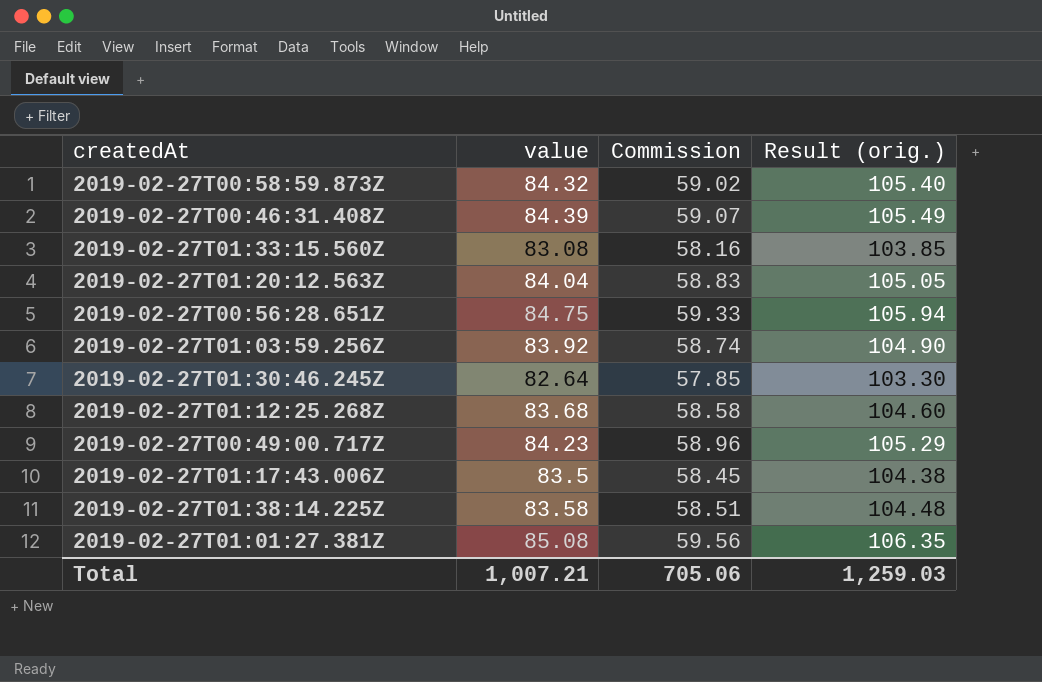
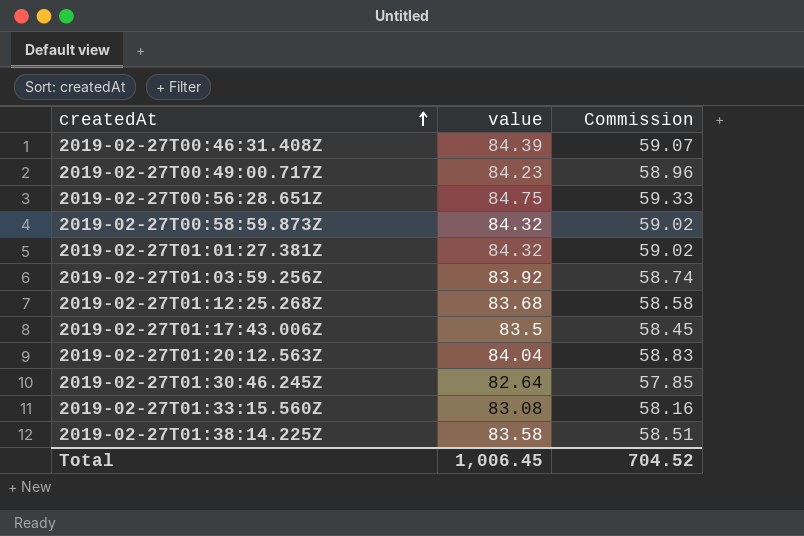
row order: none -> createdAt ascending
column Result (orig.) | formula: [value] * 1.25 -> none
2019-02-27T01:01:27.381Z | value: 85.08 -> 84.32
2019-02-27T01:01:27.381Z | Commission: 59.56 -> 59.02
Total | value: 1,007.21 -> 1,006.45
Total | Commission: 705.06 -> 704.52

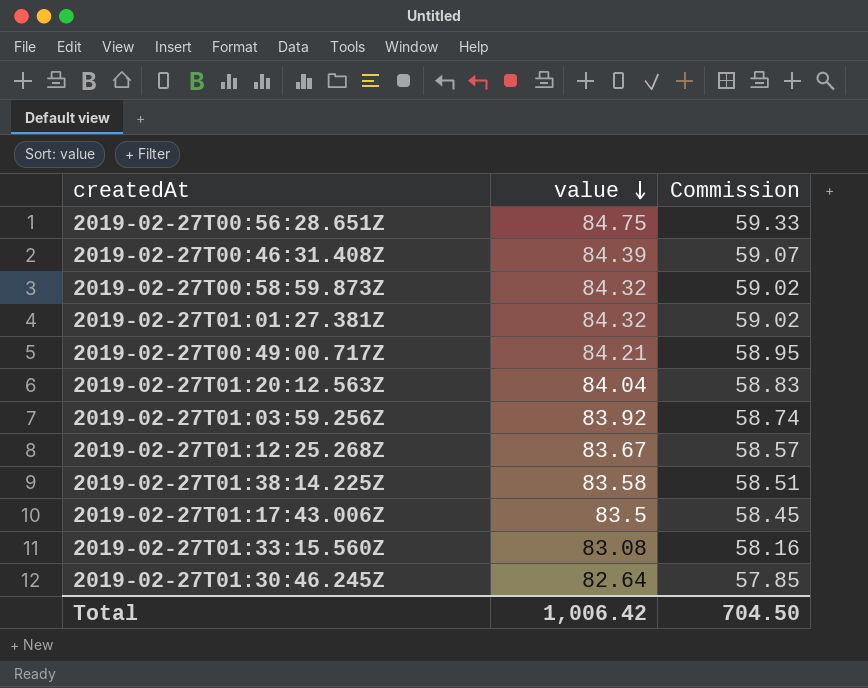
row order: createdAt ascending -> value descending
2019-02-27T00:49:00.717Z | value: 84.23 -> 84.21
2019-02-27T00:49:00.717Z | Commission: 58.96 -> 58.95
2019-02-27T01:12:25.268Z | value: 83.68 -> 83.67
2019-02-27T01:12:25.268Z | Commission: 58.58 -> 58.57
Total | value: 1,006.45 -> 1,006.42
Total | Commission: 704.52 -> 704.50

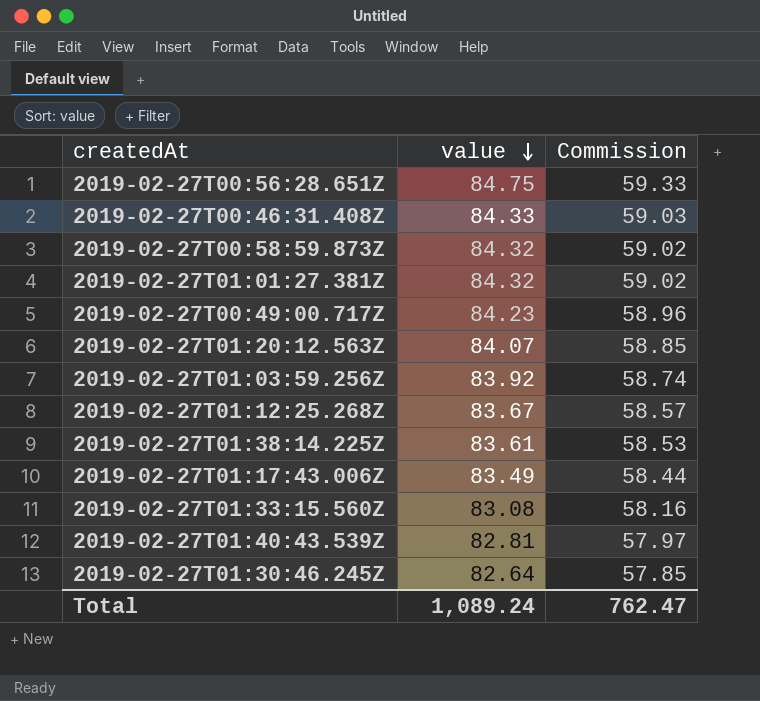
2019-02-27T00:46:31.408Z | value: 84.39 -> 84.33
2019-02-27T00:46:31.408Z | Commission: 59.07 -> 59.03
2019-02-27T00:49:00.717Z | value: 84.21 -> 84.23
2019-02-27T00:49:00.717Z | Commission: 58.95 -> 58.96
2019-02-27T01:20:12.563Z | value: 84.04 -> 84.07
2019-02-27T01:20:12.563Z | Commission: 58.83 -> 58.85
2019-02-27T01:38:14.225Z | value: 83.58 -> 83.61
2019-02-27T01:38:14.225Z | Commission: 58.51 -> 58.53
2019-02-27T01:17:43.006Z | value: 83.5 -> 83.49
2019-02-27T01:17:43.006Z | Commission: 58.45 -> 58.44
row 2019-02-27T01:40:43.539Z: none -> 82.81 | 57.97
Total | value: 1,006.42 -> 1,089.24
Total | Commission: 704.50 -> 762.47

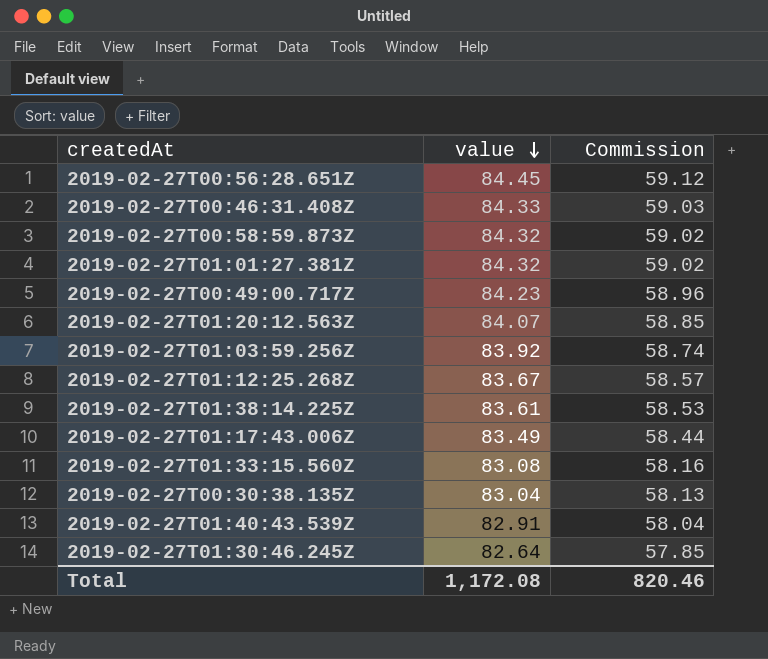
2019-02-27T00:56:28.651Z | value: 84.75 -> 84.45
2019-02-27T00:56:28.651Z | Commission: 59.33 -> 59.12
row 2019-02-27T00:30:38.135Z: none -> 83.04 | 58.13
2019-02-27T01:40:43.539Z | value: 82.81 -> 82.91
2019-02-27T01:40:43.539Z | Commission: 57.97 -> 58.04
Total | value: 1,089.24 -> 1,172.08
Total | Commission: 762.47 -> 820.46

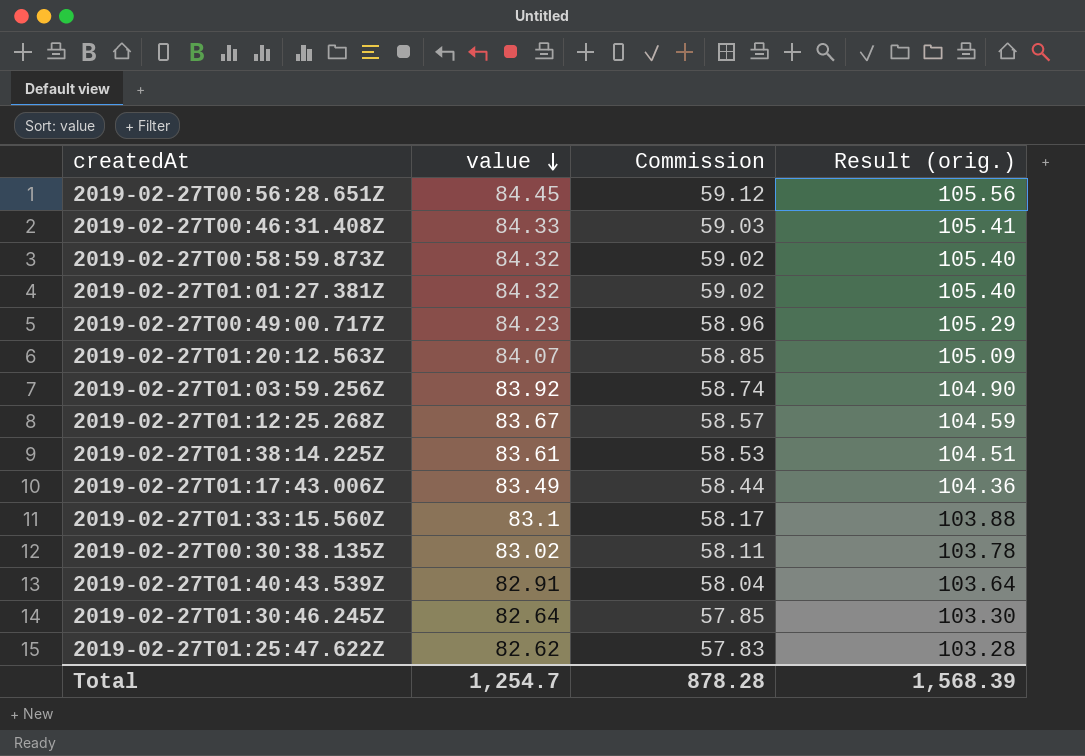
column Result (orig.) | formula: none -> [value] * 1.25
2019-02-27T01:33:15.560Z | value: 83.08 -> 83.1
2019-02-27T01:33:15.560Z | Commission: 58.16 -> 58.17
2019-02-27T00:30:38.135Z | value: 83.04 -> 83.02
2019-02-27T00:30:38.135Z | Commission: 58.13 -> 58.11
row 2019-02-27T01:25:47.622Z: none -> 82.62 | 57.83 | 103.28
Total | value: 1,172.08 -> 1,254.7
Total | Commission: 820.46 -> 878.28

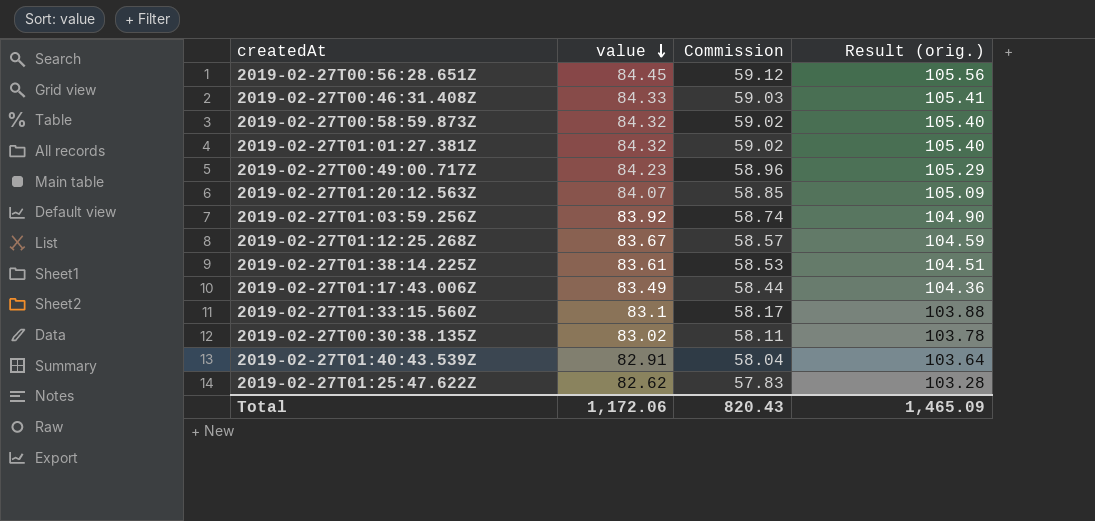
row 2019-02-27T01:30:46.245Z: 82.64 | 57.85 | 103.30 -> none
Total | value: 1,254.7 -> 1,172.06
Total | Commission: 878.28 -> 820.43
Total | Result (orig.): 1,568.39 -> 1,465.09

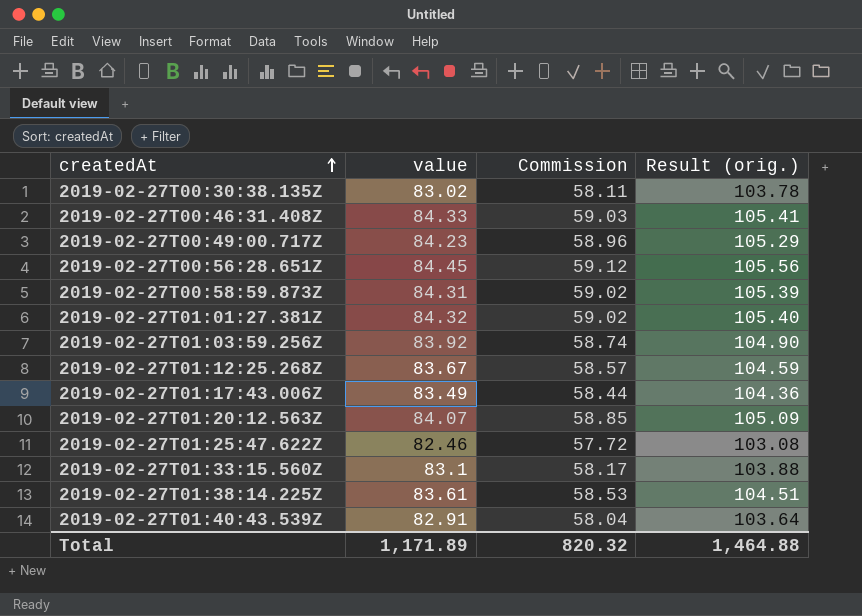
row order: value descending -> createdAt ascending
2019-02-27T00:58:59.873Z | value: 84.32 -> 84.31
2019-02-27T00:58:59.873Z | Result (orig.): 105.40 -> 105.39
2019-02-27T01:25:47.622Z | value: 82.62 -> 82.46
2019-02-27T01:25:47.622Z | Commission: 57.83 -> 57.72
2019-02-27T01:25:47.622Z | Result (orig.): 103.28 -> 103.08
Total | value: 1,172.06 -> 1,171.89
Total | Commission: 820.43 -> 820.32
Total | Result (orig.): 1,465.09 -> 1,464.88

